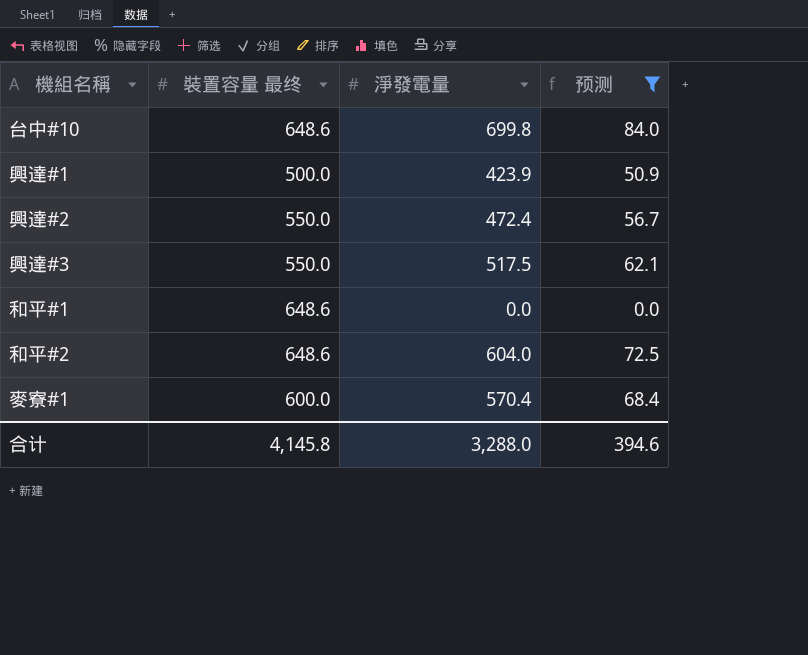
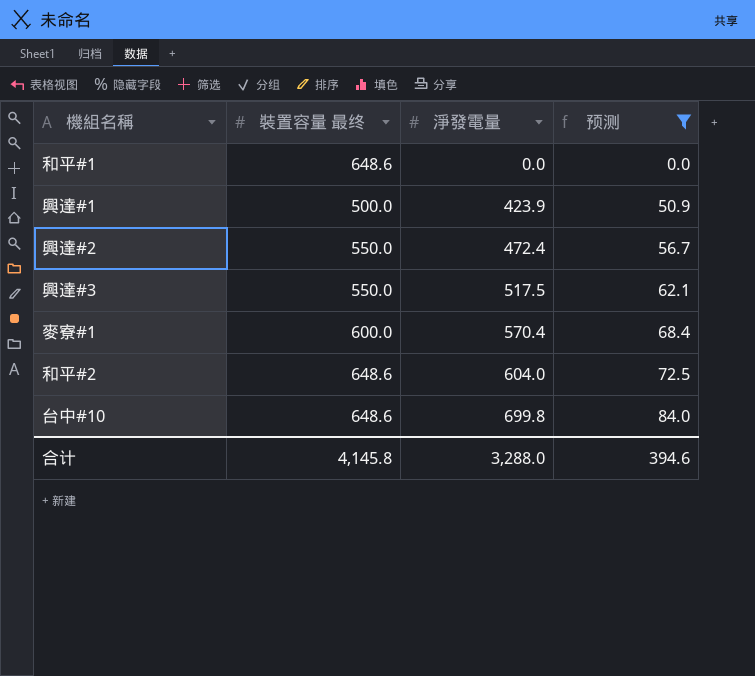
row order: none -> 淨發電量 ascending

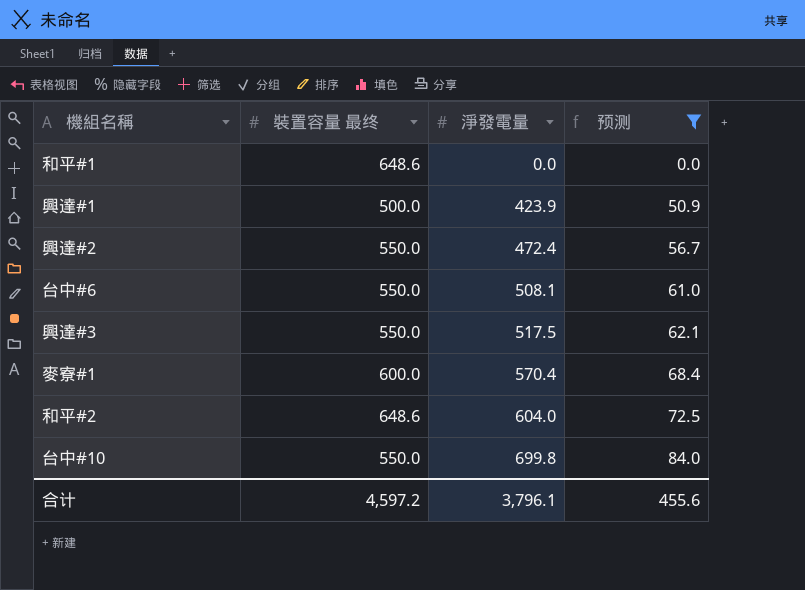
row 台中#6: none -> 550.0 | 508.1 | 61.0
台中#10 | 裝置容量 最终: 648.6 -> 550.0
合计 | 裝置容量 最终: 4,145.8 -> 4,597.2
合计 | 淨發電量: 3,288.0 -> 3,796.1
合计 | 预测: 394.6 -> 455.6

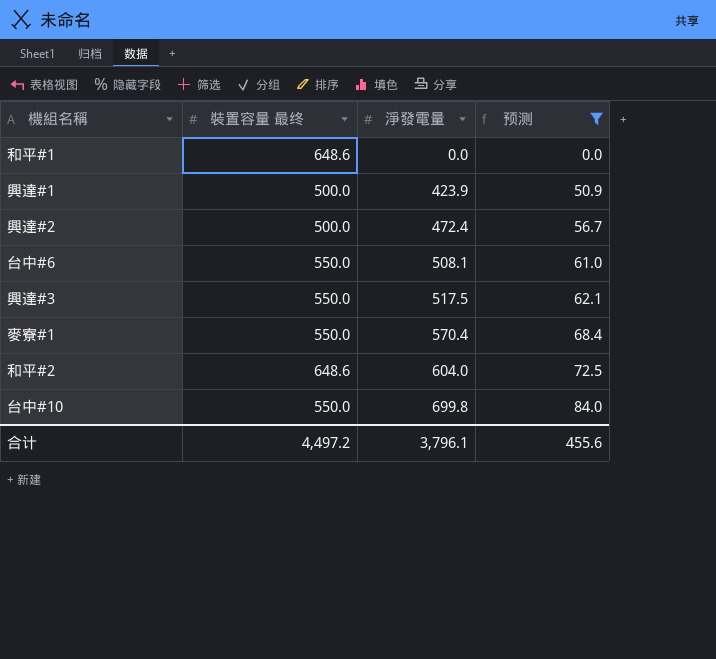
興達#2 | 裝置容量 最终: 550.0 -> 500.0
麥寮#1 | 裝置容量 最终: 600.0 -> 550.0
合计 | 裝置容量 最终: 4,597.2 -> 4,497.2

